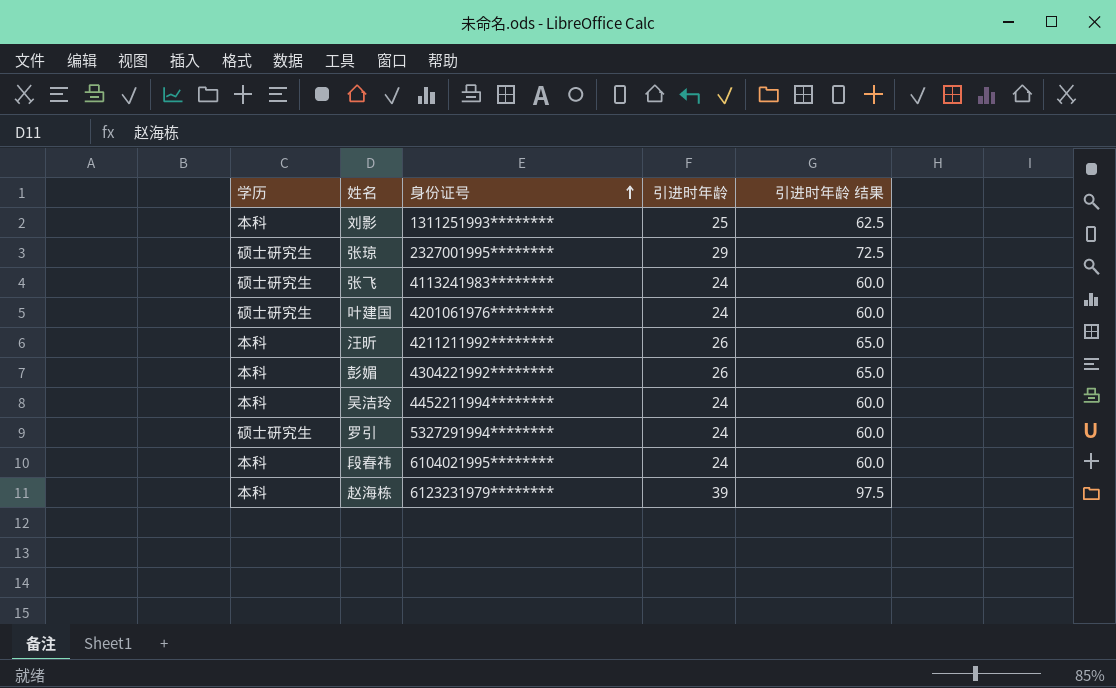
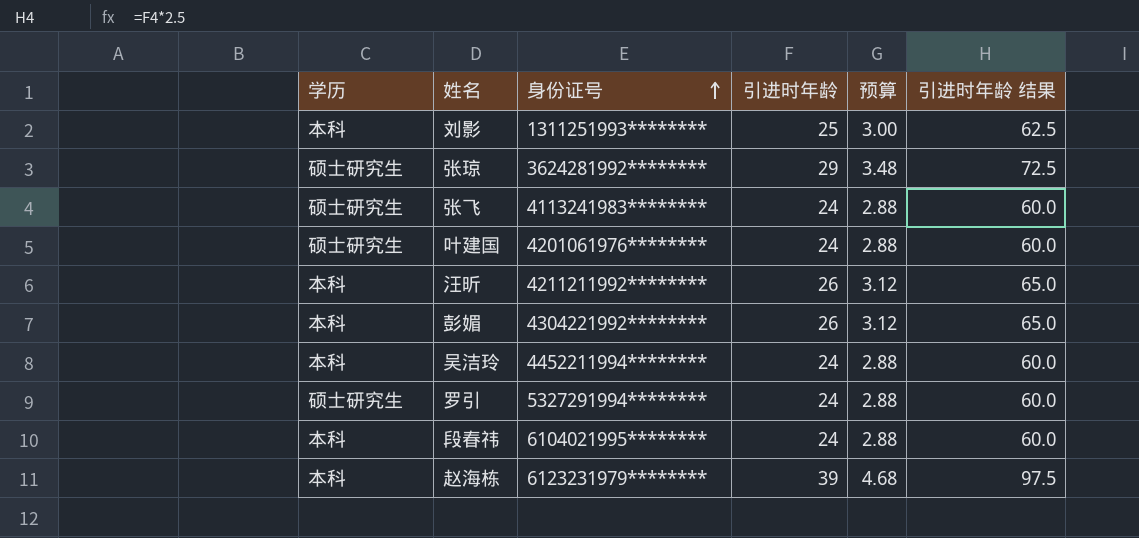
column 预算 | formula: none -> [引进时年龄] * 0.12
张琼 | 身份证号: 2327001995******** -> 3624281992********

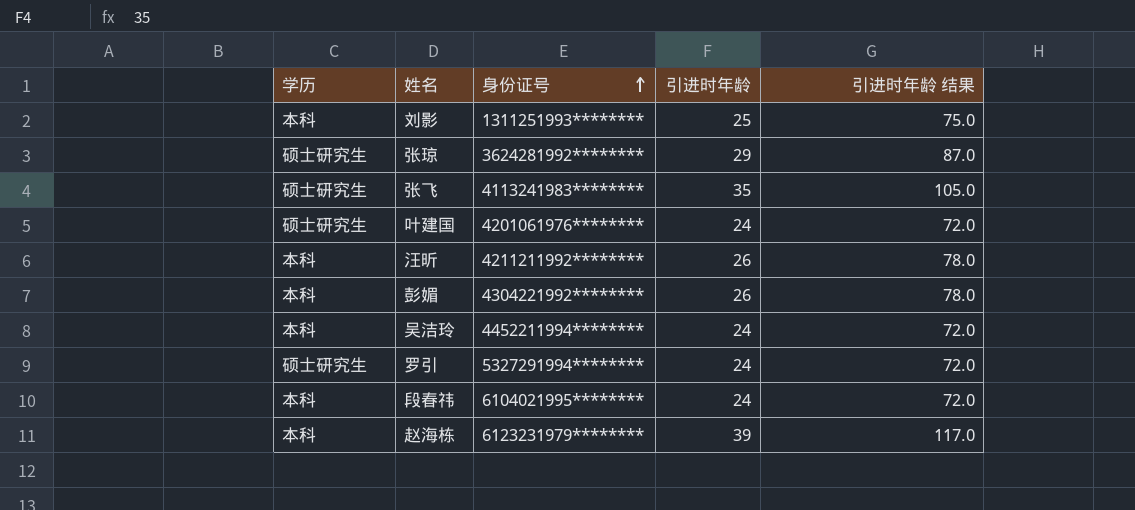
column 预算 | formula: [引进时年龄] * 0.12 -> none
column 引进时年龄 结果 | formula: [引进时年龄] * 2.5 -> [引进时年龄] * 3
张飞 | 引进时年龄: 24 -> 35

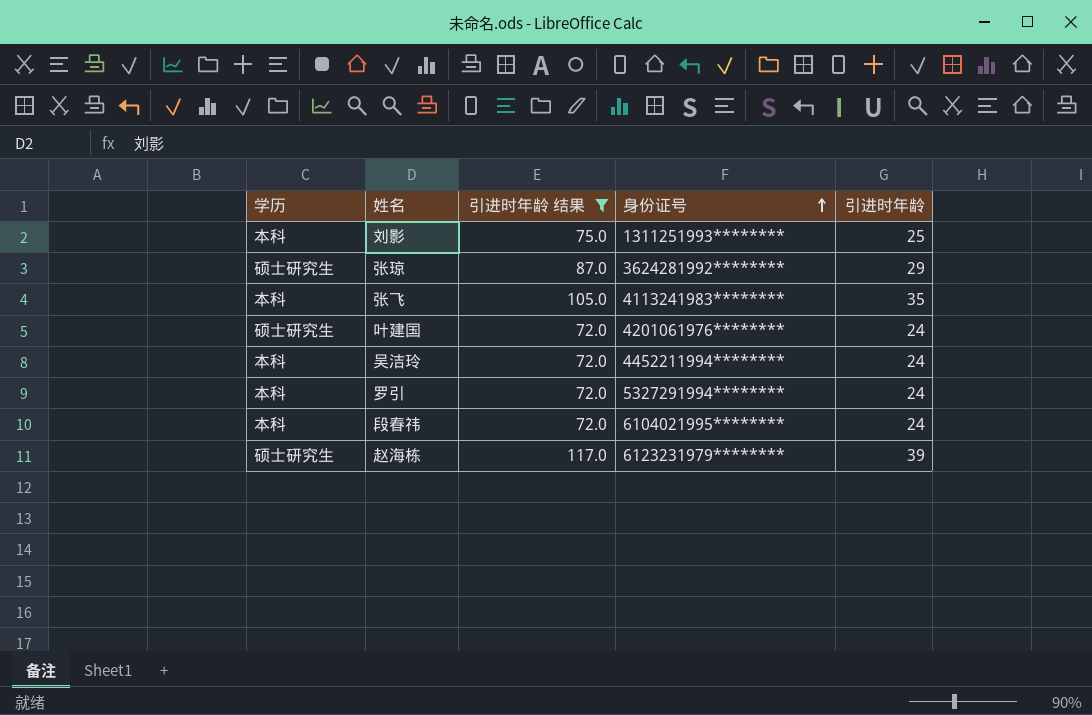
filter: none -> 引进时年龄 结果 != 78.0
column 引进时年龄 结果 | position: 5 -> 3
张飞 | 学历: 硕士研究生 -> 本科
罗引 | 学历: 硕士研究生 -> 本科
赵海栋 | 学历: 本科 -> 硕士研究生

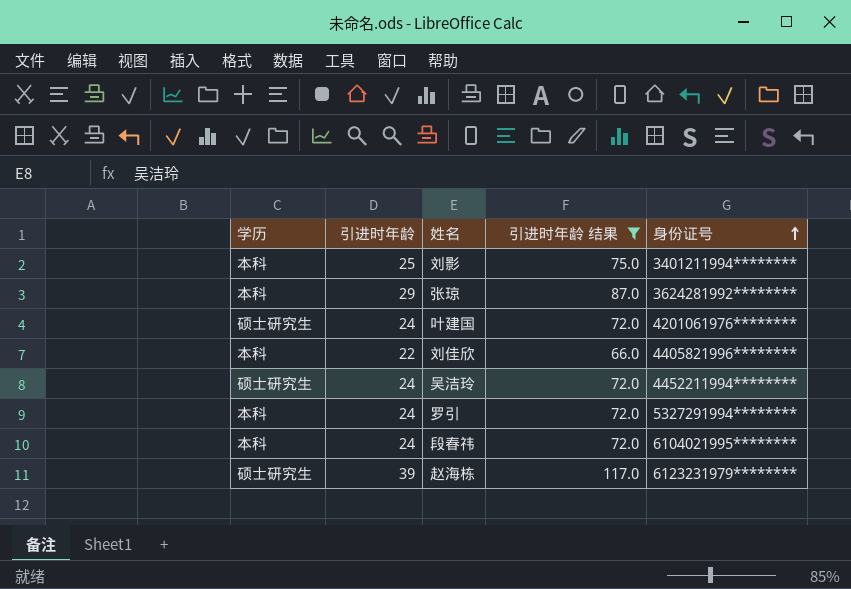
column 引进时年龄 | position: 5 -> 2
row 张飞: 本科 | 105.0 | 4113241983******** | 35 -> none
刘影 | 身份证号: 1311251993******** -> 3401211994********
张琼 | 学历: 硕士研究生 -> 本科
row 刘佳欣: none -> 本科 | 22 | 66.0 | 4405821996********
吴洁玲 | 学历: 本科 -> 硕士研究生

